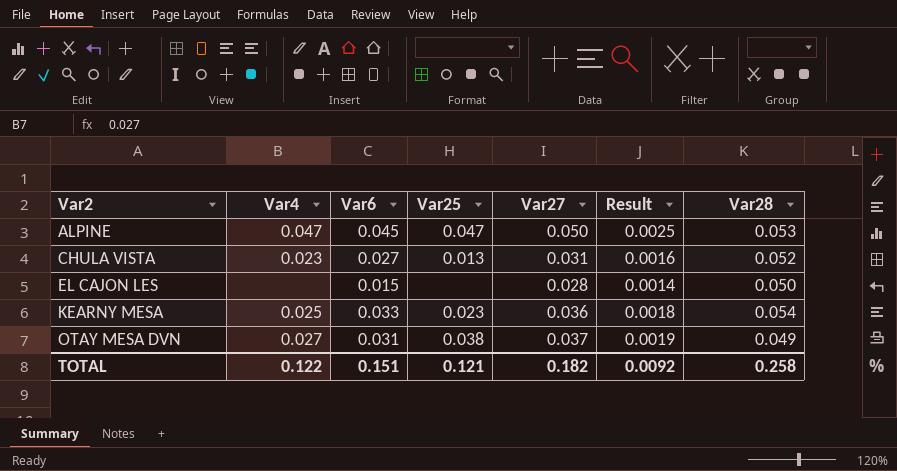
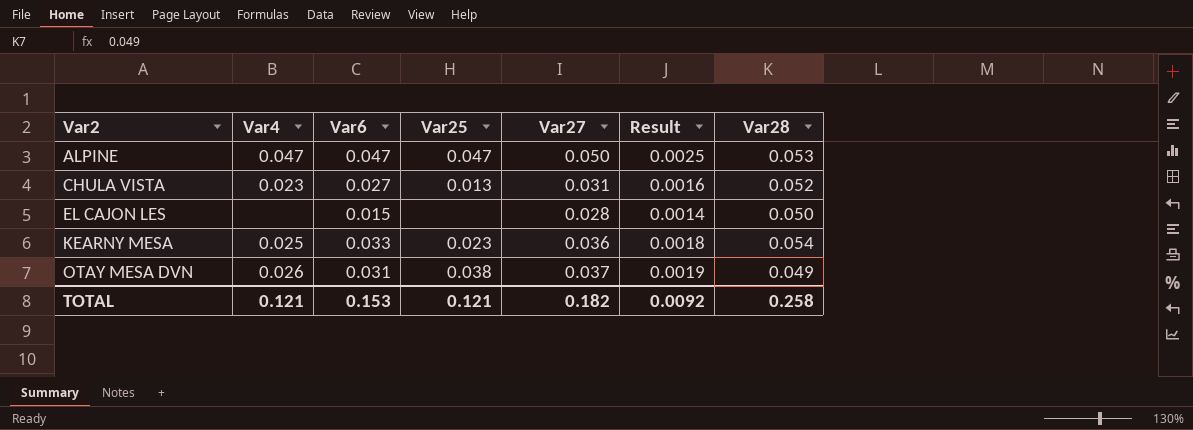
ALPINE | Var6: 0.045 -> 0.047
OTAY MESA DVN | Var4: 0.027 -> 0.026
TOTAL | Var4: 0.122 -> 0.121
TOTAL | Var6: 0.151 -> 0.153

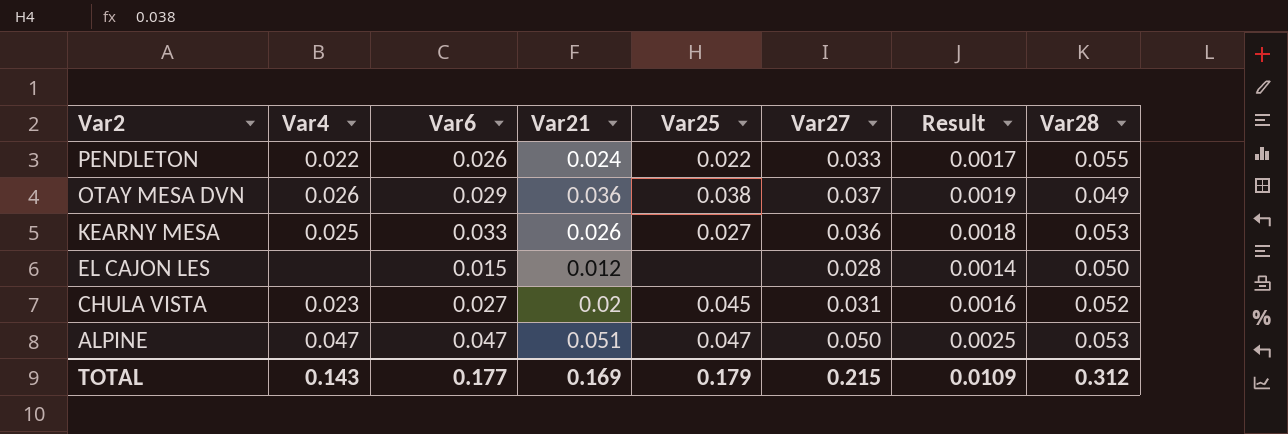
row order: Var2 ascending -> Var2 descending
column Var21 | position: none -> 4
row PENDLETON: none -> 0.022 | 0.026 | 0.024 | 0.022 | 0.033 | 0.0017 | 0.055
OTAY MESA DVN | Var6: 0.031 -> 0.029
KEARNY MESA | Var25: 0.023 -> 0.027
KEARNY MESA | Var28: 0.054 -> 0.053
CHULA VISTA | Var25: 0.013 -> 0.045
TOTAL | Var4: 0.121 -> 0.143
TOTAL | Var6: 0.153 -> 0.177
TOTAL | Var25: 0.121 -> 0.179
TOTAL | Var27: 0.182 -> 0.215
TOTAL | Result: 0.0092 -> 0.0109
TOTAL | Var28: 0.258 -> 0.312

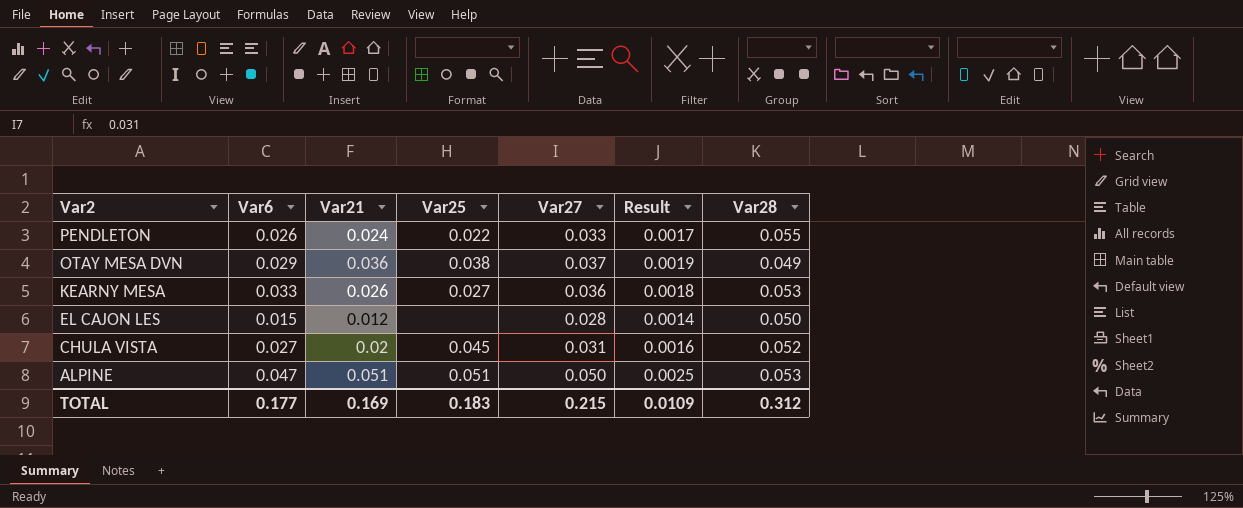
column Var4 | position: 2 -> none
ALPINE | Var25: 0.047 -> 0.051
TOTAL | Var25: 0.179 -> 0.183

